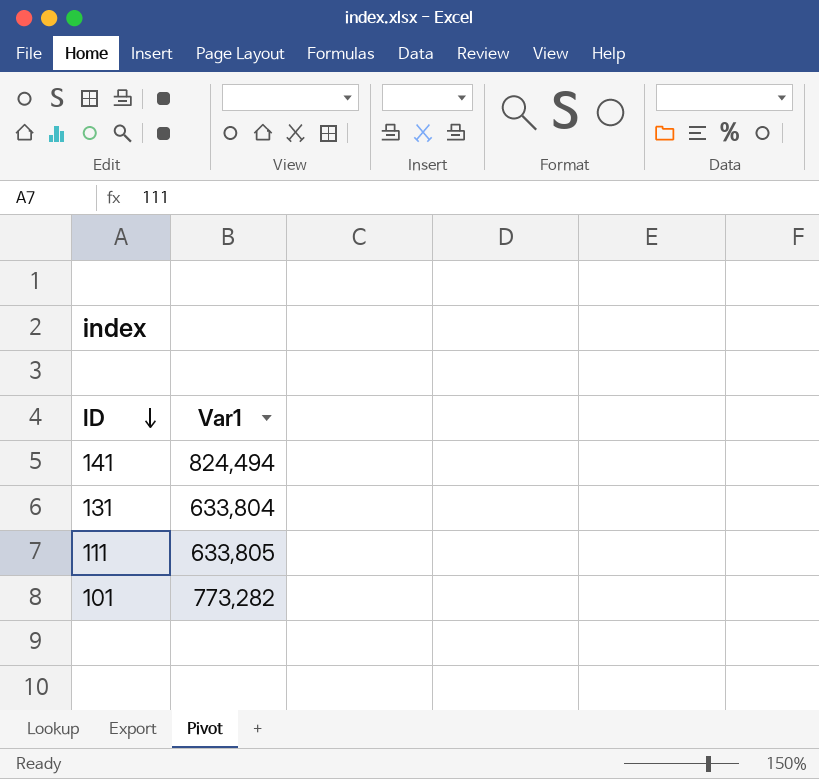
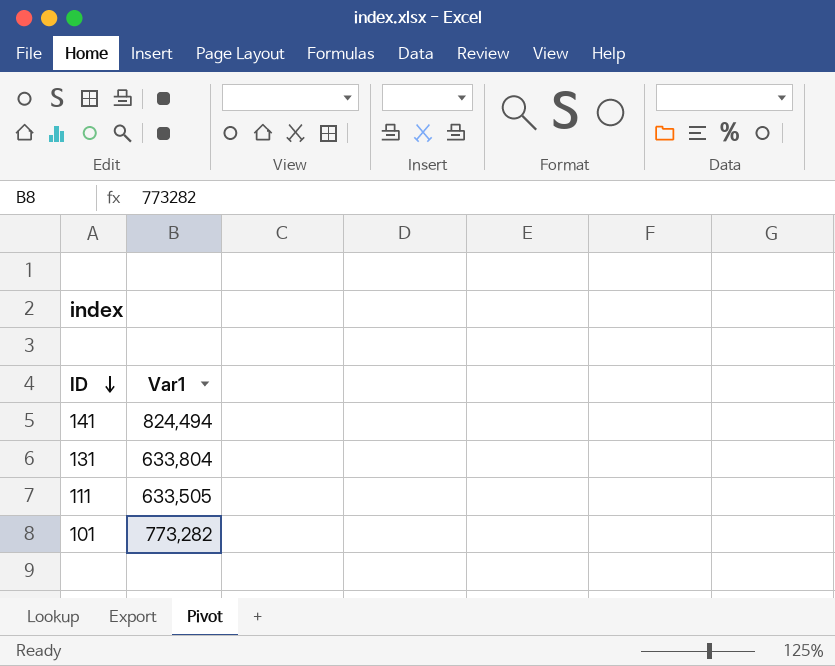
111 | Var1: 633,805 -> 633,505

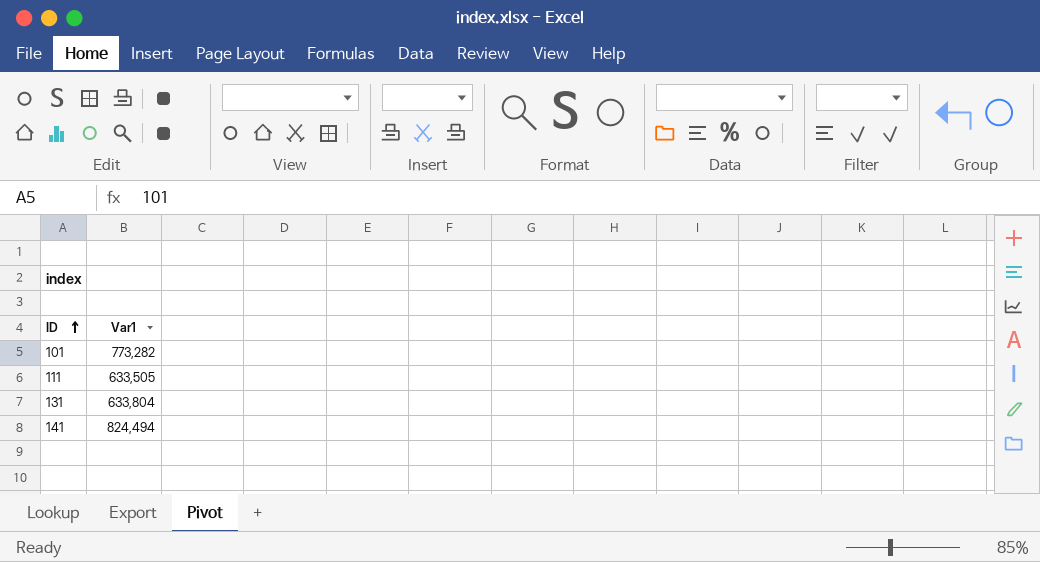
row order: ID descending -> ID ascending

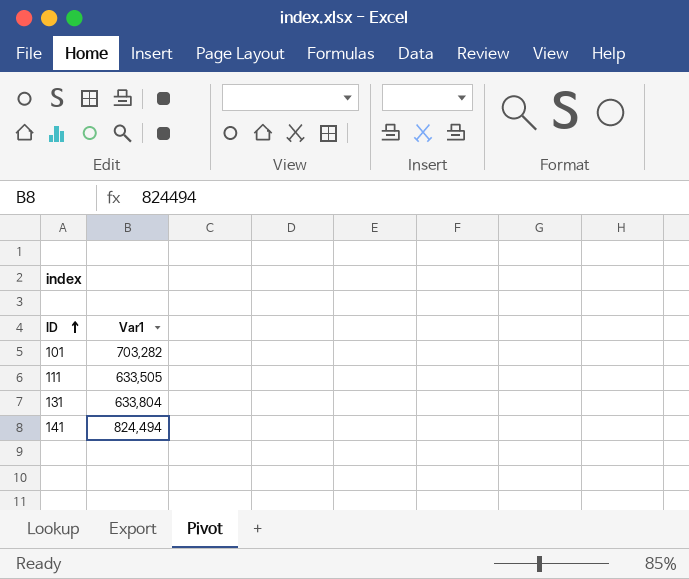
101 | Var1: 773,282 -> 703,282

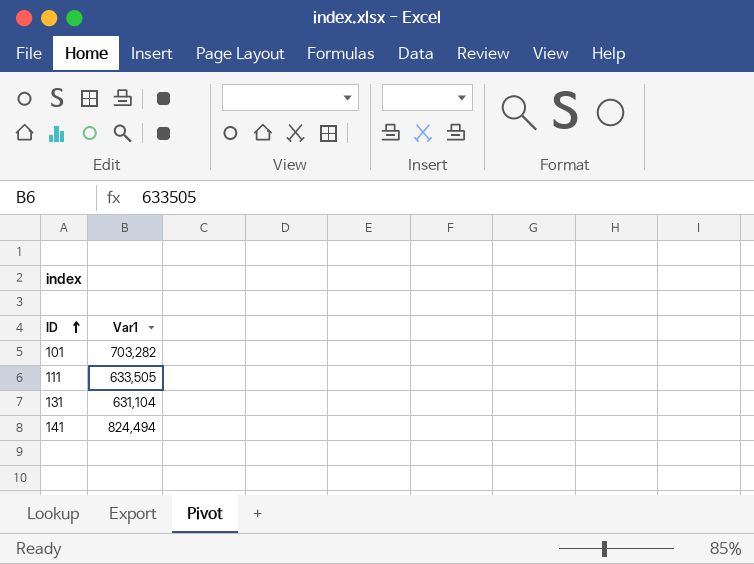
131 | Var1: 633,804 -> 631,104

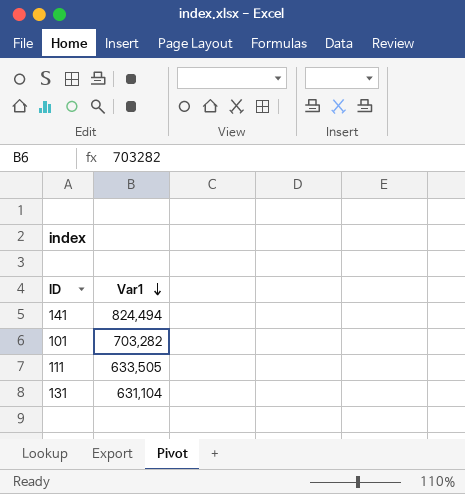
row order: ID ascending -> Var1 descending

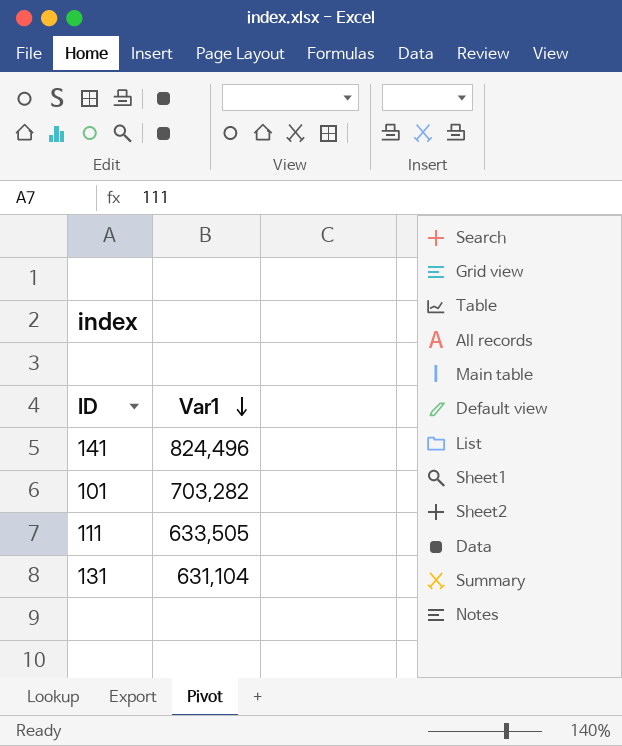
141 | Var1: 824,494 -> 824,496

